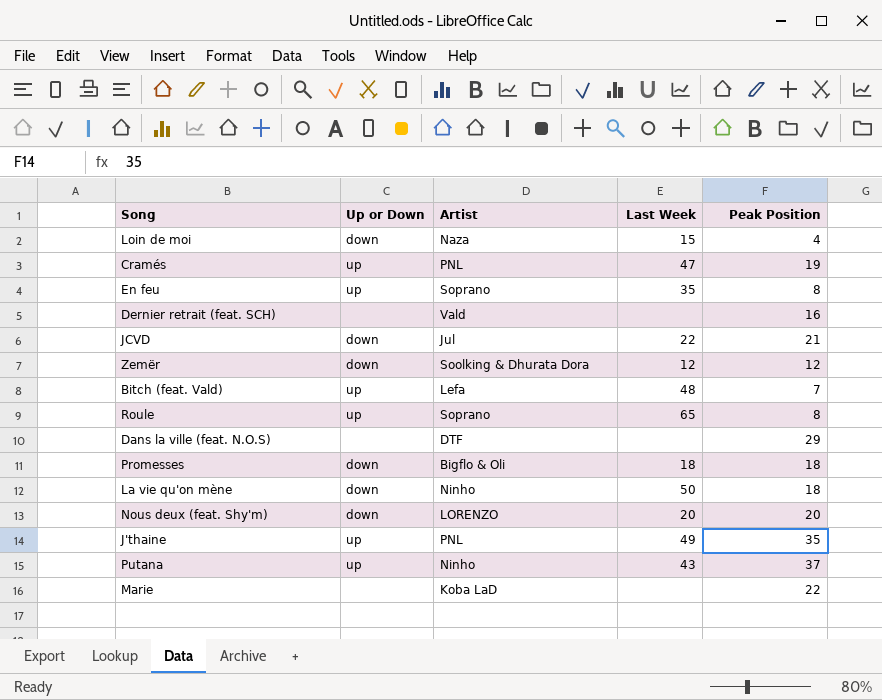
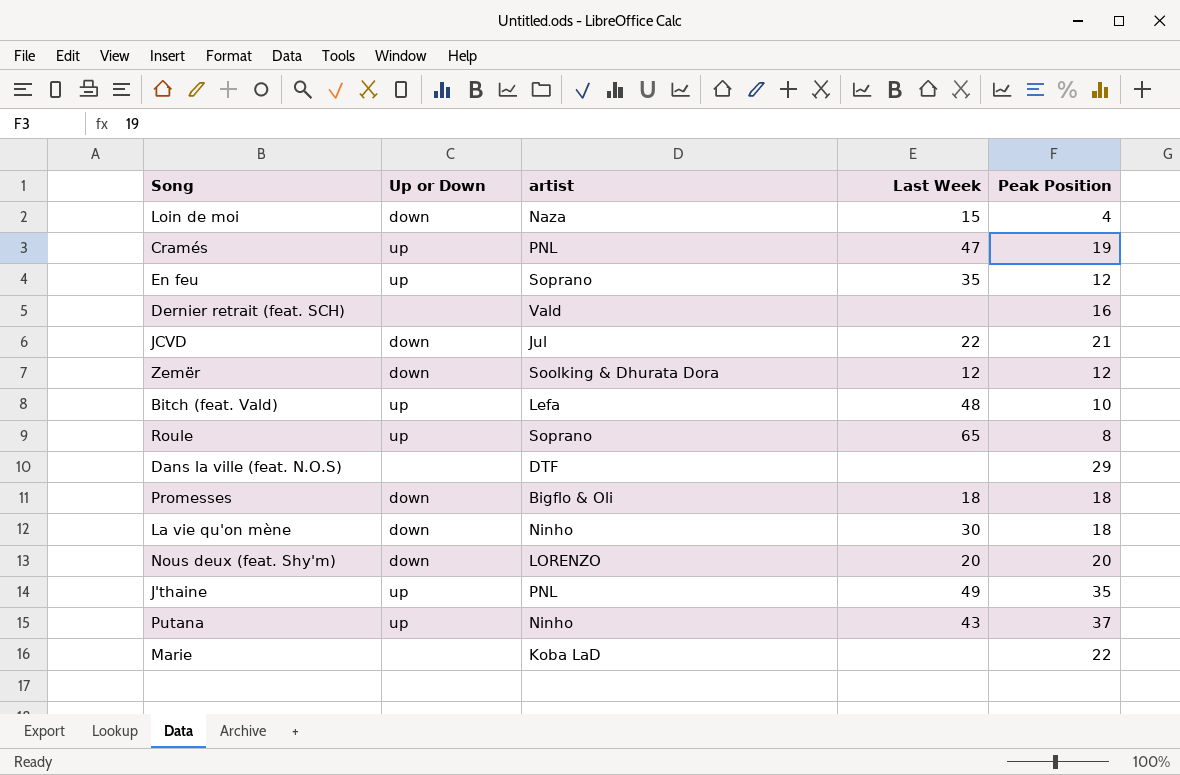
column name: Artist -> artist
En feu | Peak Position: 8 -> 12
Bitch (feat. Vald) | Peak Position: 7 -> 10
La vie qu'on mène | Last Week: 50 -> 30

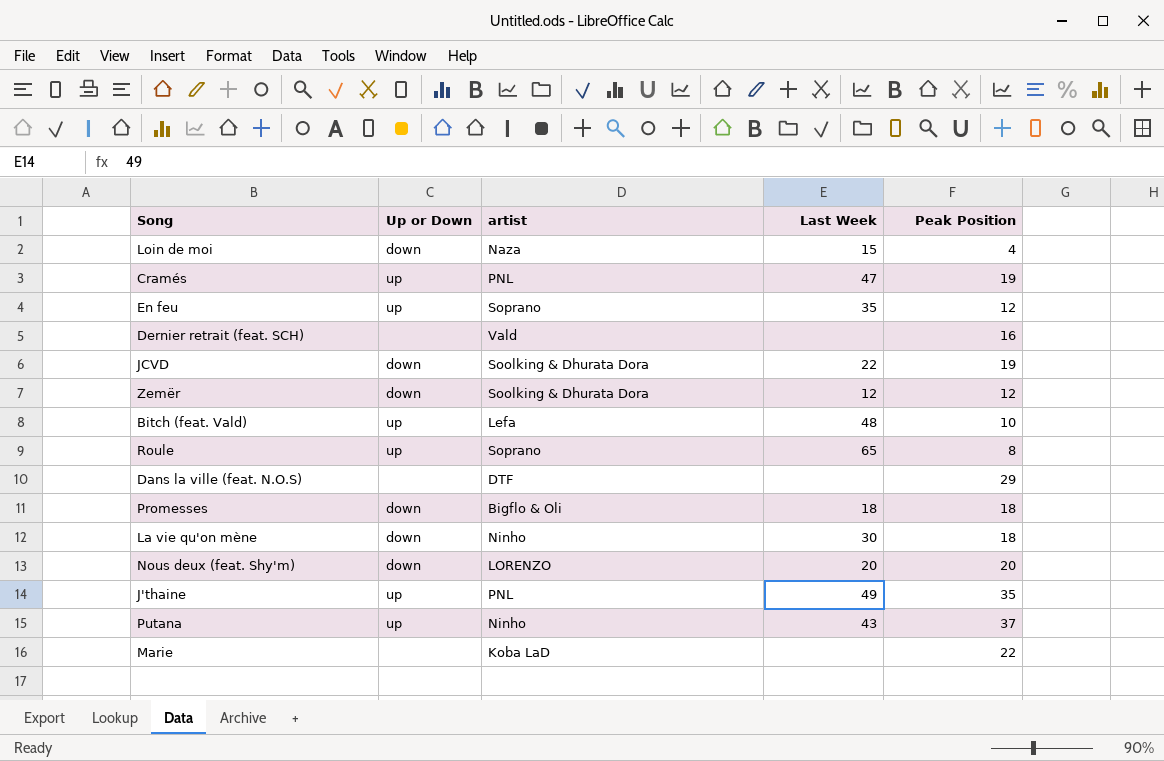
JCVD | artist: Jul -> Soolking & Dhurata Dora
JCVD | Peak Position: 21 -> 19

